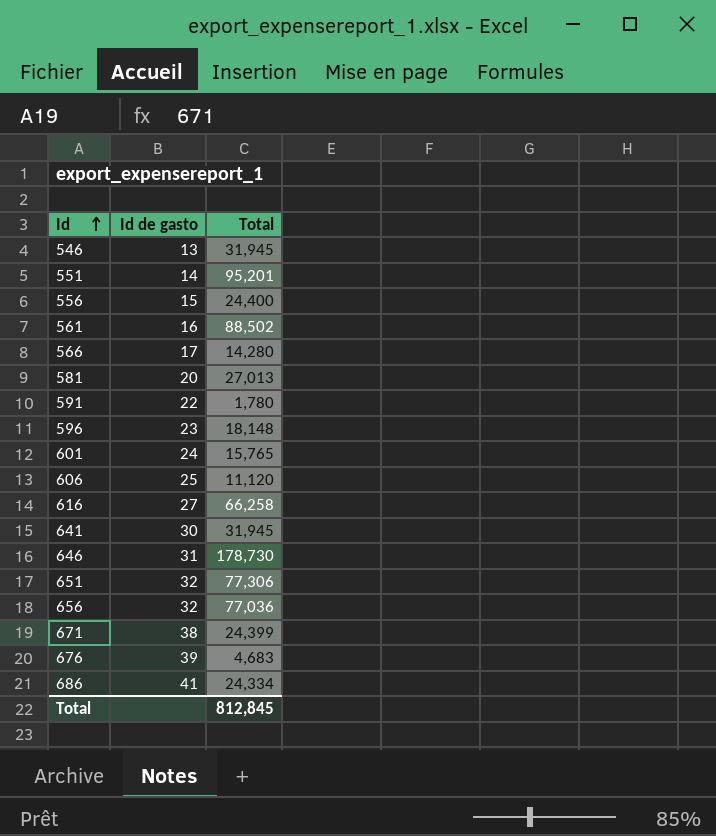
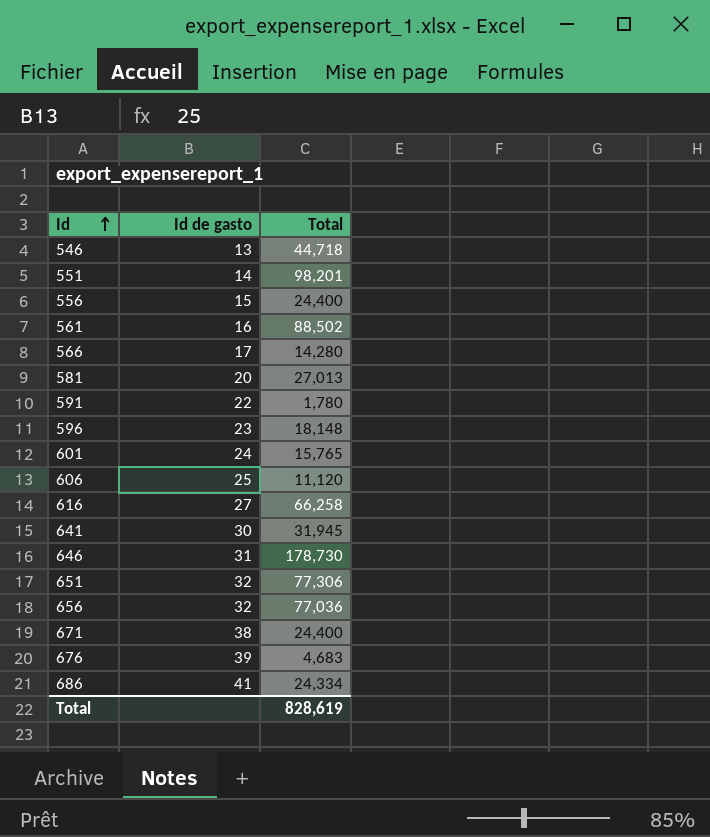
546 | Total: 31,945 -> 44,718
551 | Total: 95,201 -> 98,201
671 | Total: 24,399 -> 24,400
Total | Total: 812,845 -> 828,619

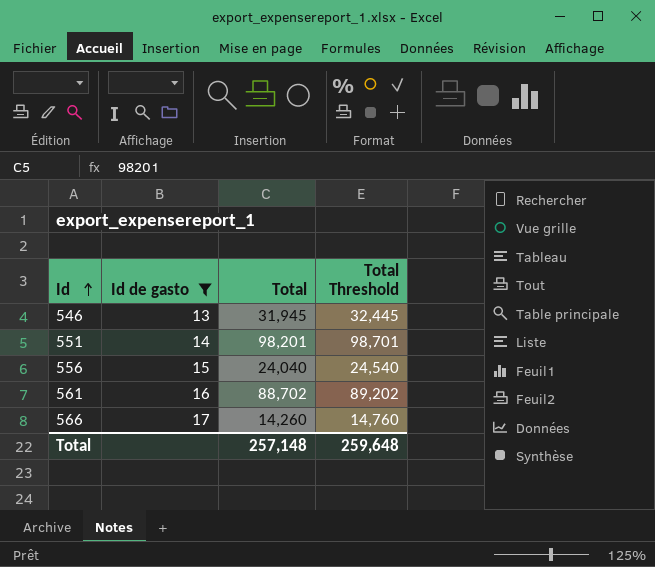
filter: none -> Id de gasto <= 17
column Total Threshold | formula: none -> [Total] + 500
546 | Total: 44,718 -> 31,945
556 | Total: 24,400 -> 24,040
561 | Total: 88,502 -> 88,702
566 | Total: 14,280 -> 14,260
Total | Total: 828,619 -> 257,148

